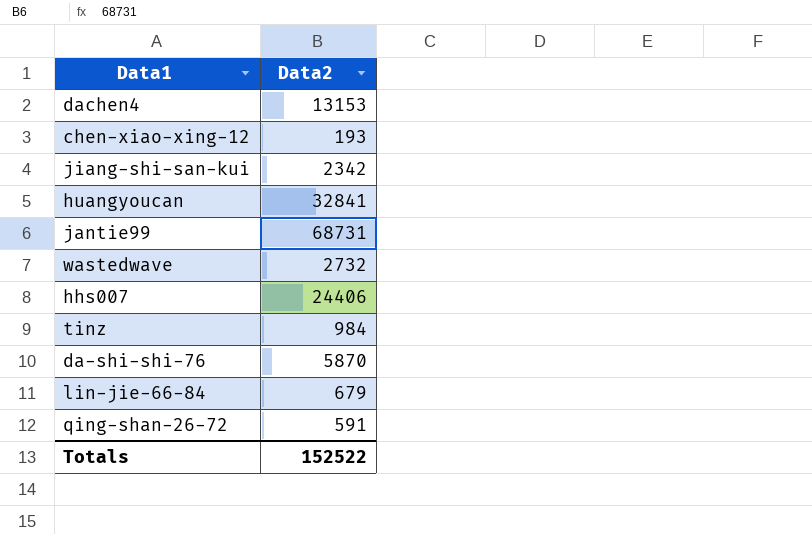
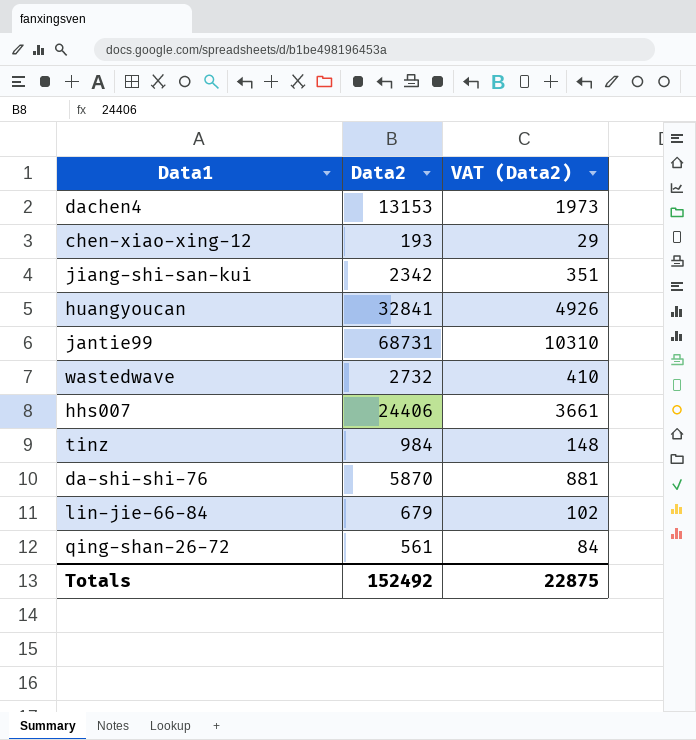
column VAT (Data2) | formula: none -> [Data2] * 0.15
qing-shan-26-72 | Data2: 591 -> 561
Totals | Data2: 152522 -> 152492

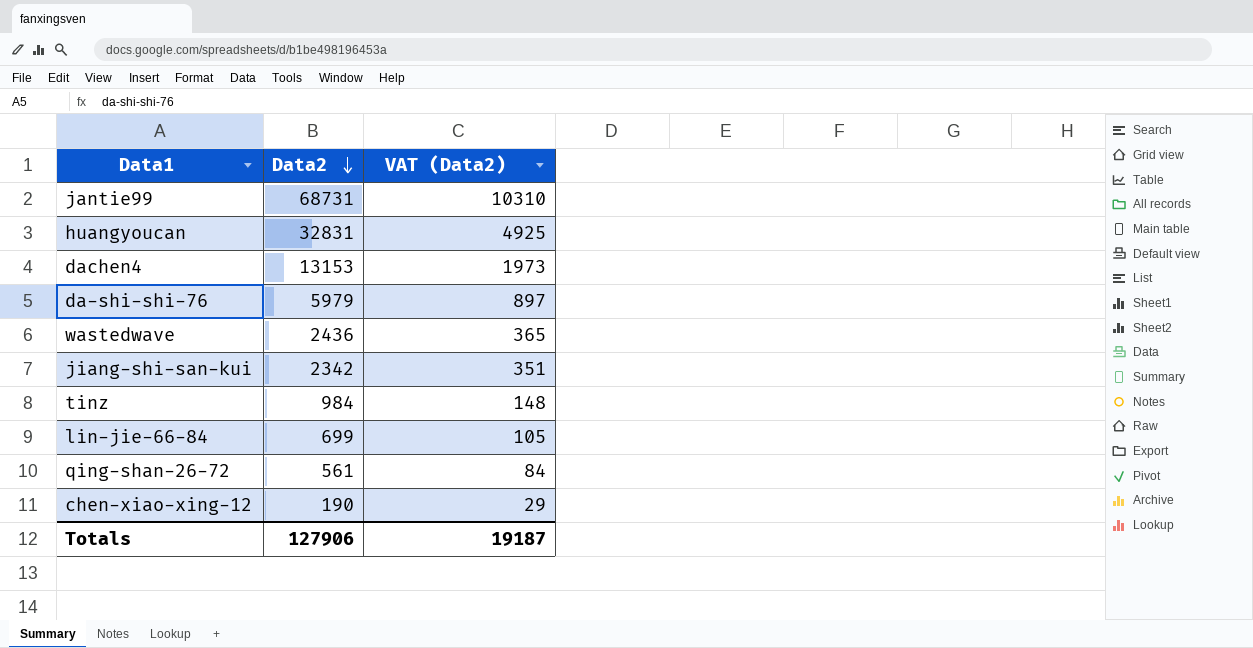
row order: none -> Data2 descending
row hhs007: 24406 | 3661 -> none
huangyoucan | Data2: 32841 -> 32831
huangyoucan | VAT (Data2): 4926 -> 4925
da-shi-shi-76 | Data2: 5870 -> 5979
da-shi-shi-76 | VAT (Data2): 881 -> 897
wastedwave | Data2: 2732 -> 2436
wastedwave | VAT (Data2): 410 -> 365
lin-jie-66-84 | Data2: 679 -> 699
lin-jie-66-84 | VAT (Data2): 102 -> 105
chen-xiao-xing-12 | Data2: 193 -> 190
Totals | Data2: 152492 -> 127906
Totals | VAT (Data2): 22875 -> 19187

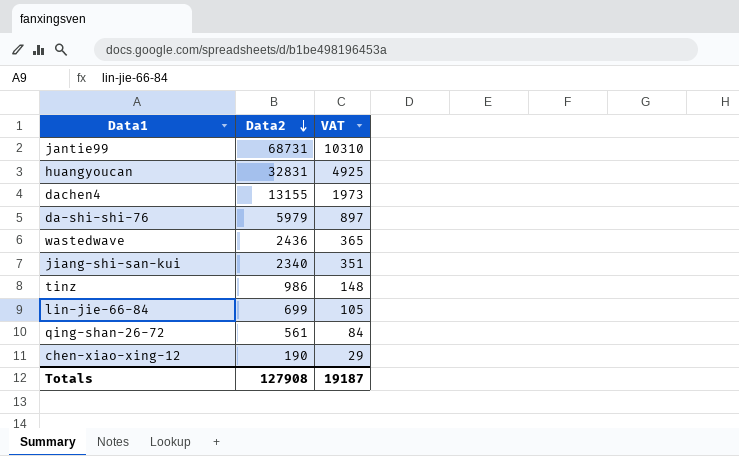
column name: VAT (Data2) -> VAT
dachen4 | Data2: 13153 -> 13155
jiang-shi-san-kui | Data2: 2342 -> 2340
tinz | Data2: 984 -> 986
Totals | Data2: 127906 -> 127908

